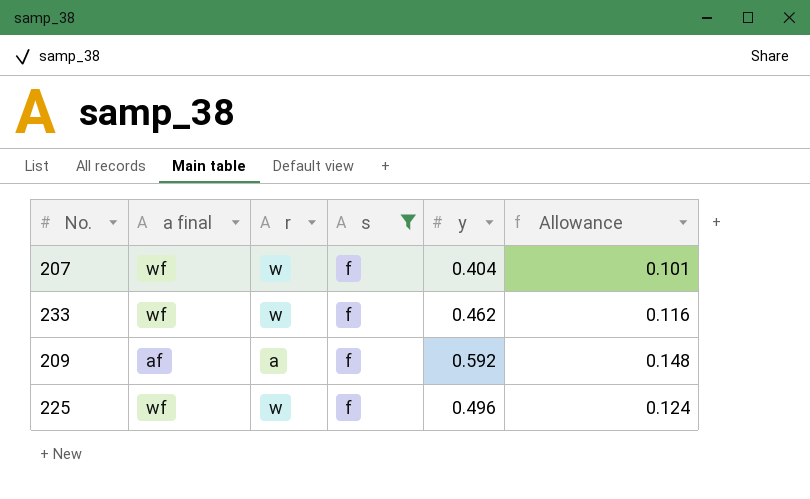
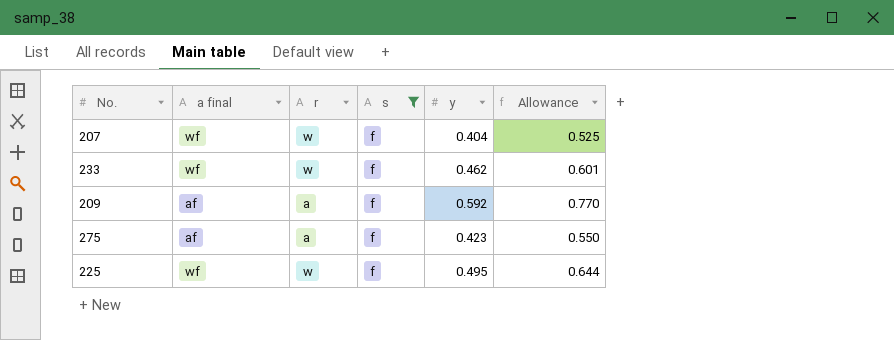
column Allowance | formula: [y] * 0.25 -> [y] * 1.3
row 275: none -> af | a | f | 0.423 | 0.550
225 | y: 0.496 -> 0.495

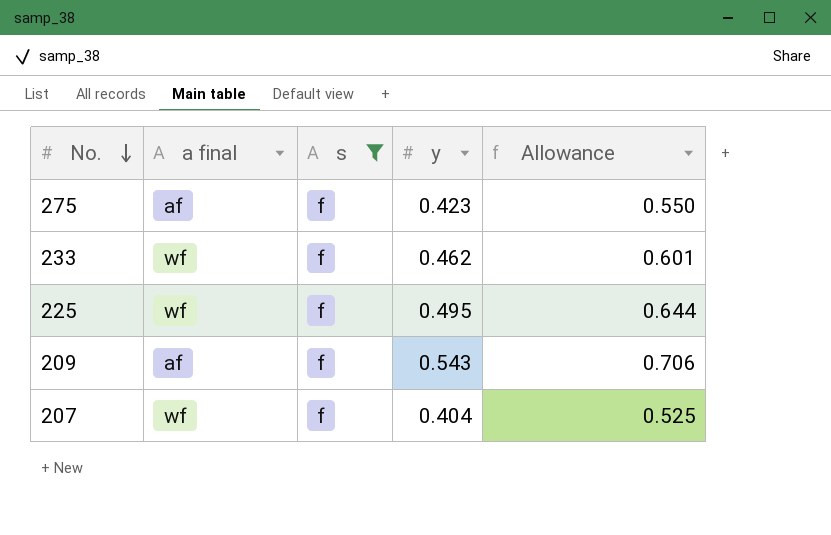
row order: none -> No. descending
column r | position: 3 -> none
209 | y: 0.592 -> 0.543
209 | Allowance: 0.770 -> 0.706

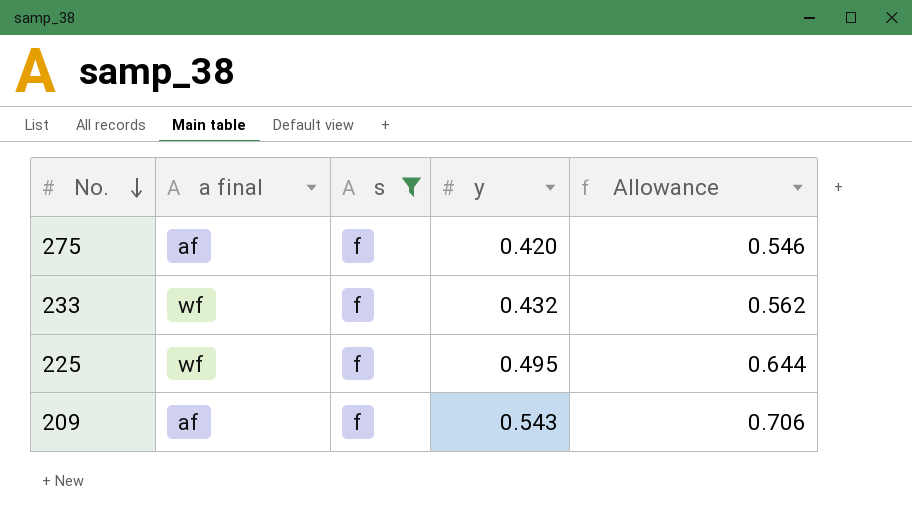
row 207: wf | f | 0.404 | 0.525 -> none
275 | y: 0.423 -> 0.420
275 | Allowance: 0.550 -> 0.546
233 | y: 0.462 -> 0.432
233 | Allowance: 0.601 -> 0.562

